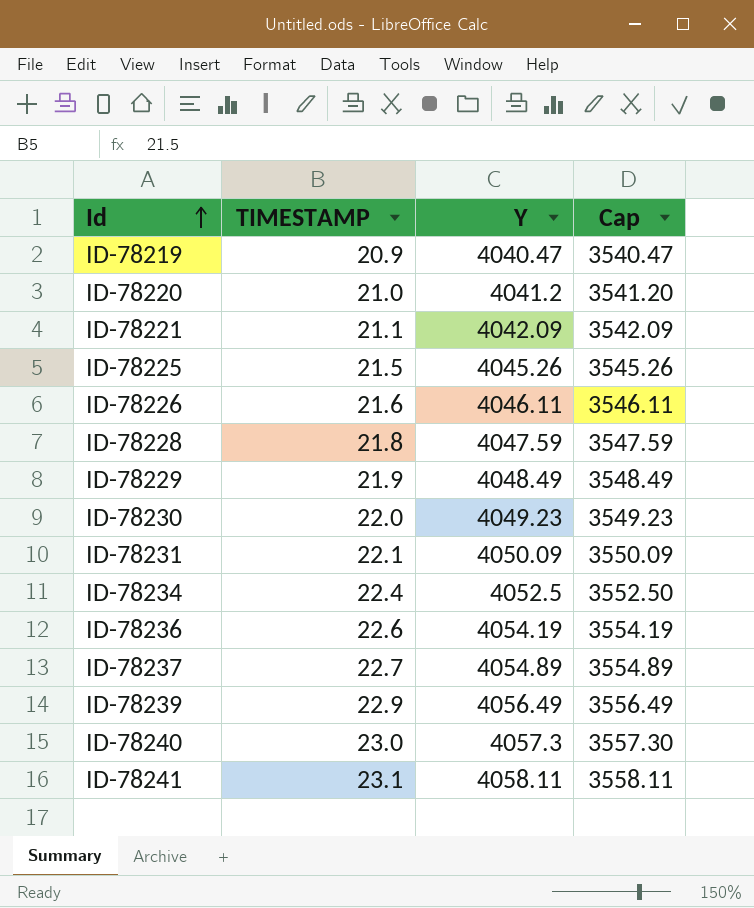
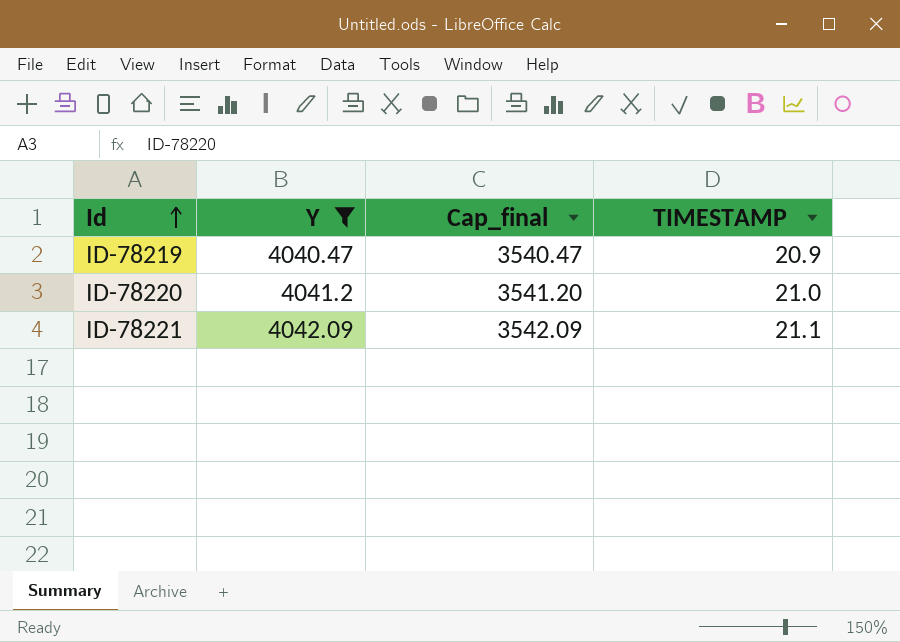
filter: none -> Y <= 4042.09
column name: Cap -> Cap_final
column TIMESTAMP | position: 2 -> 4

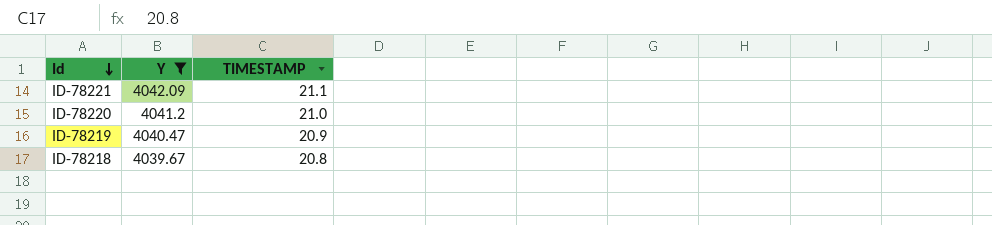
row order: Id ascending -> Id descending
column Cap_final | formula: [Y] - 500 -> none
row ID-78218: none -> 4039.67 | 20.8

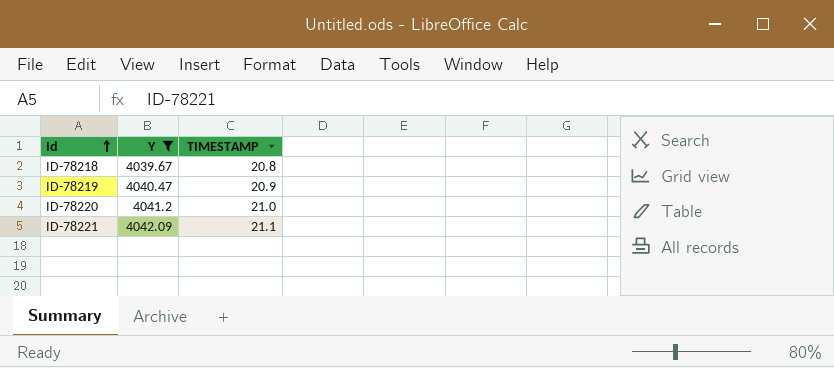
row order: Id descending -> Id ascending

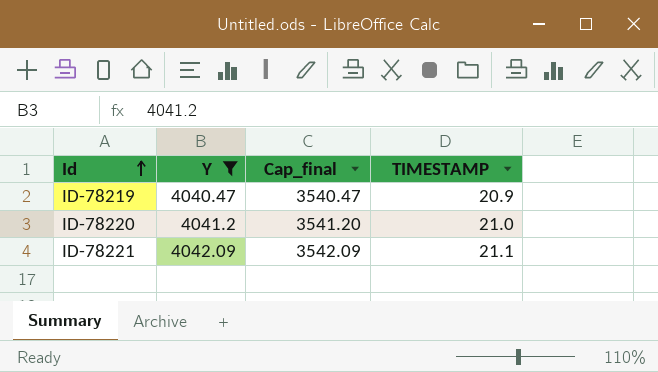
column Cap_final | formula: none -> [Y] - 500
row ID-78218: 4039.67 | 20.8 -> none

